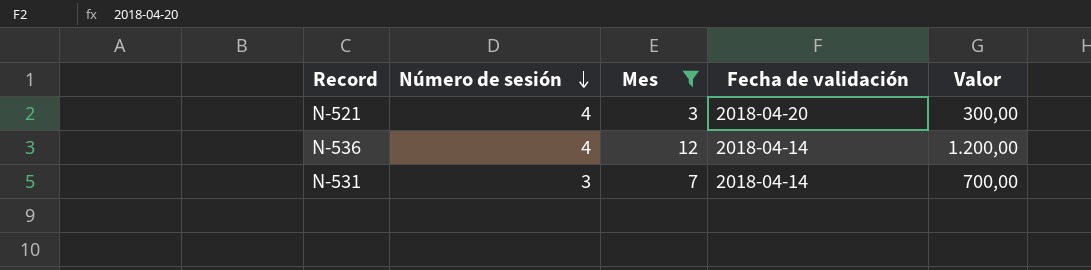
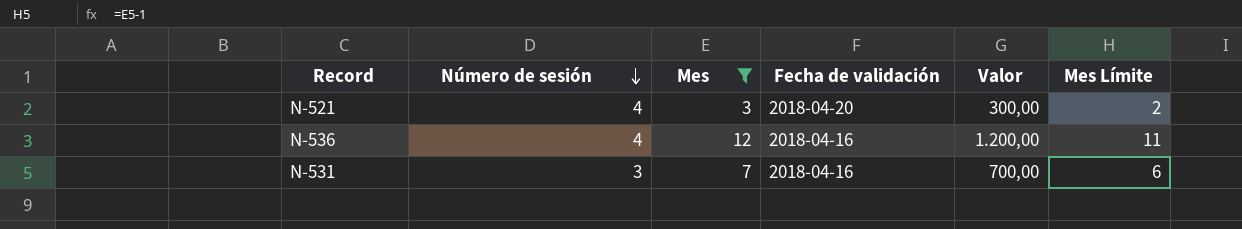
column Mes Límite | formula: none -> [Mes] - 1
N-536 | Fecha de validación: 2018-04-14 -> 2018-04-16
N-531 | Fecha de validación: 2018-04-14 -> 2018-04-16

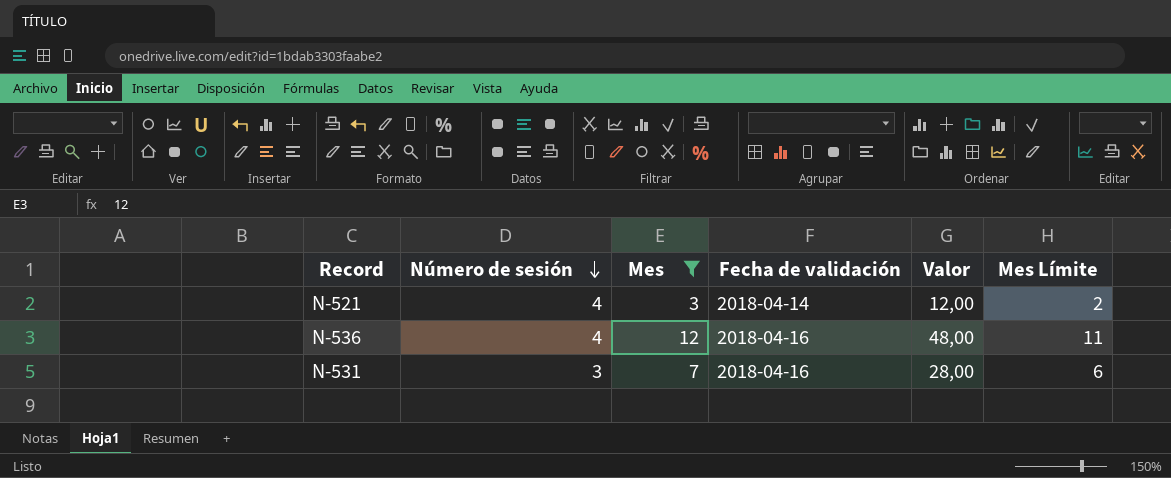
column Valor | formula: [Mes] * 100 -> [Mes] * 4
N-521 | Fecha de validación: 2018-04-20 -> 2018-04-14

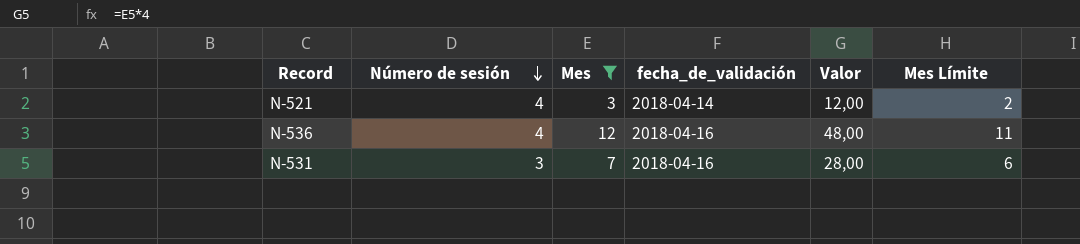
column name: Fecha de validación -> fecha_de_validación

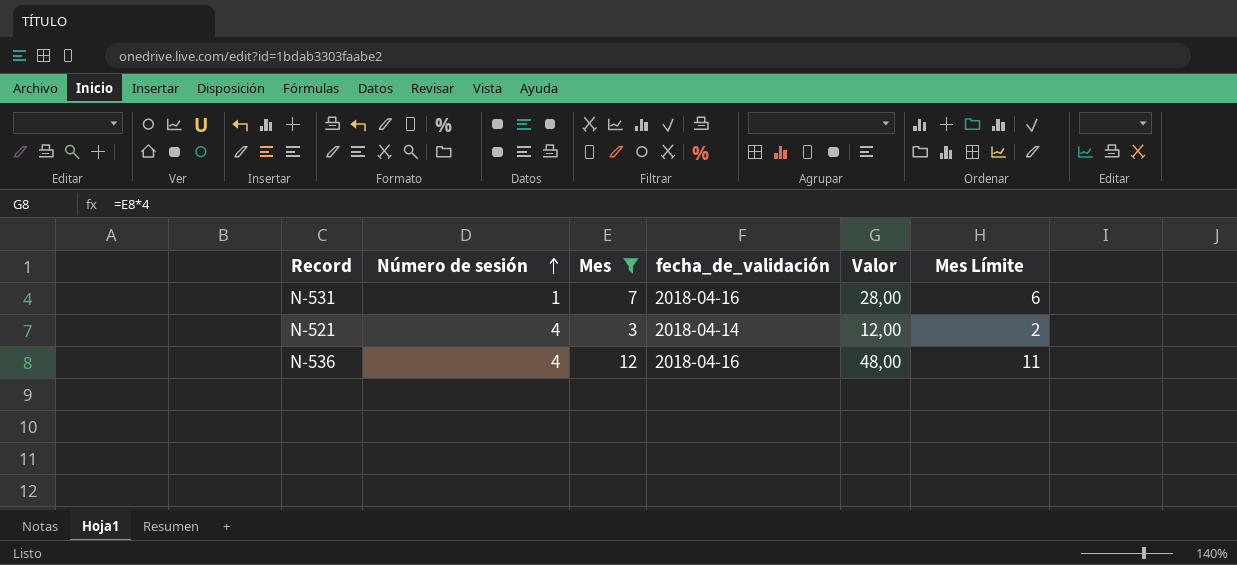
row order: Número de sesión descending -> Número de sesión ascending
N-531 | Número de sesión: 3 -> 1

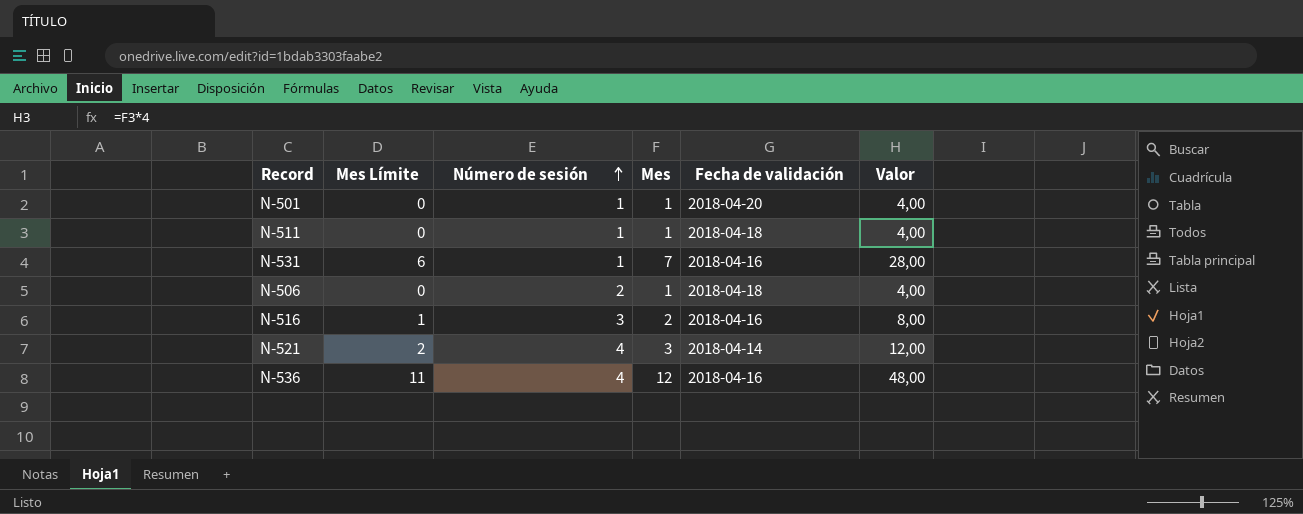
filter: Mes >= 3 -> none
column Mes Límite | position: 6 -> 2
column name: fecha_de_validación -> Fecha de validación

